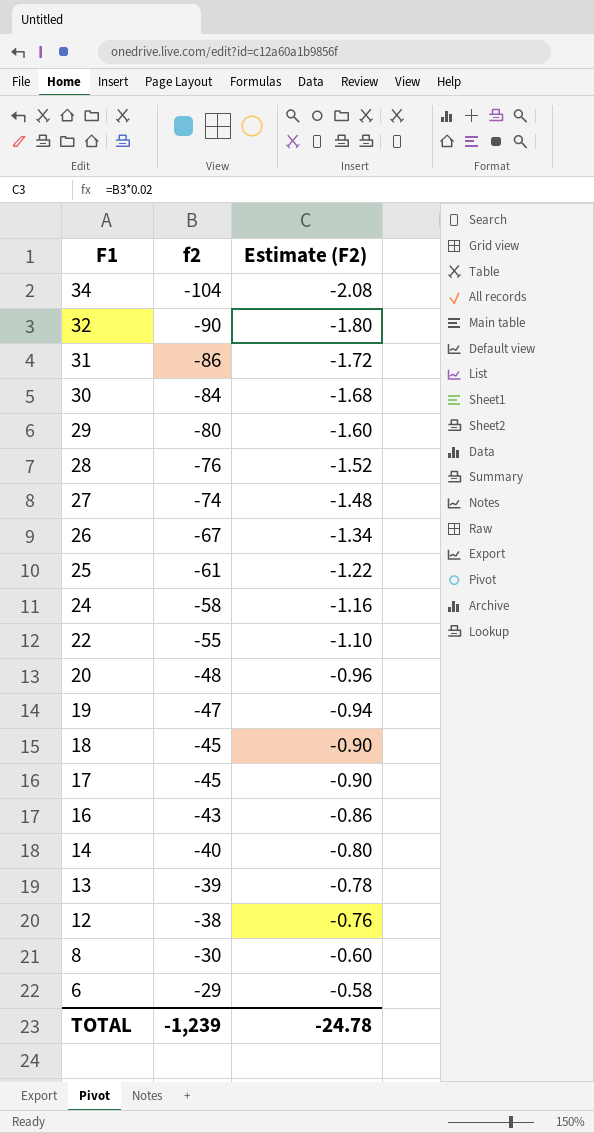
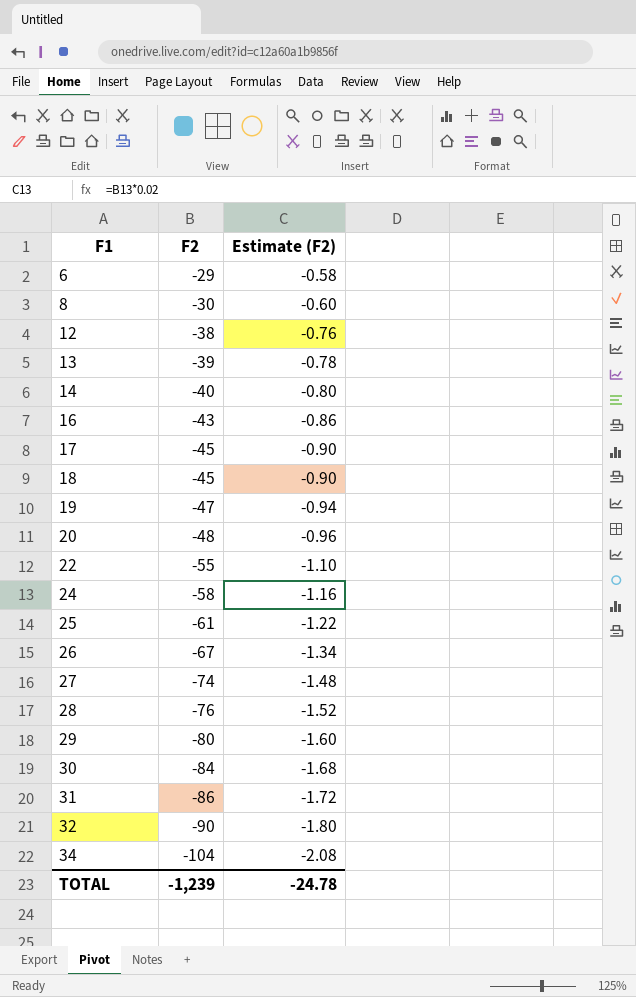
row order: F1 descending -> F1 ascending
column name: f2 -> F2

